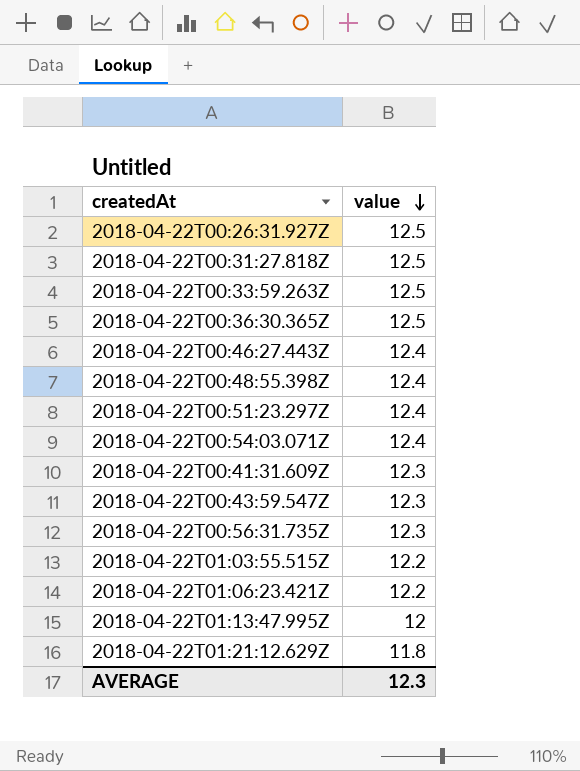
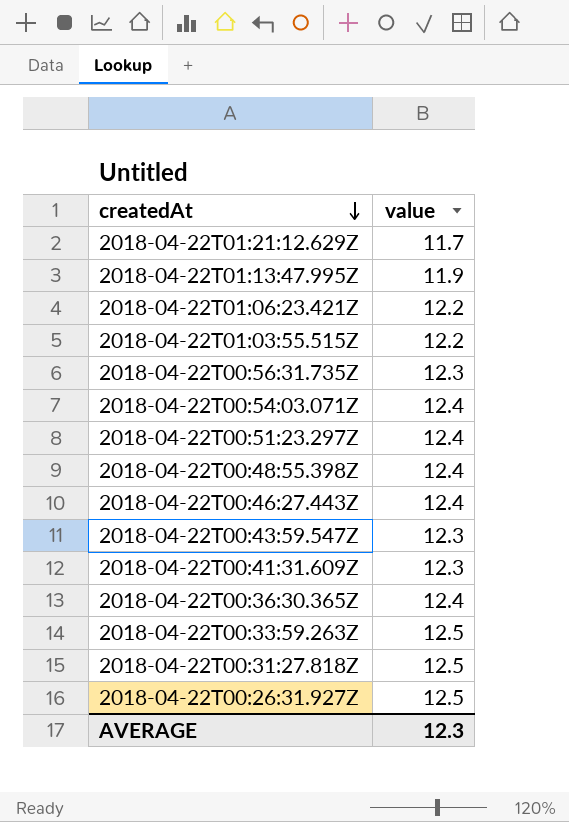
row order: value descending -> createdAt descending
2018-04-22T01:21:12.629Z | value: 11.8 -> 11.7
2018-04-22T01:13:47.995Z | value: 12 -> 11.9
2018-04-22T00:36:30.365Z | value: 12.5 -> 12.4

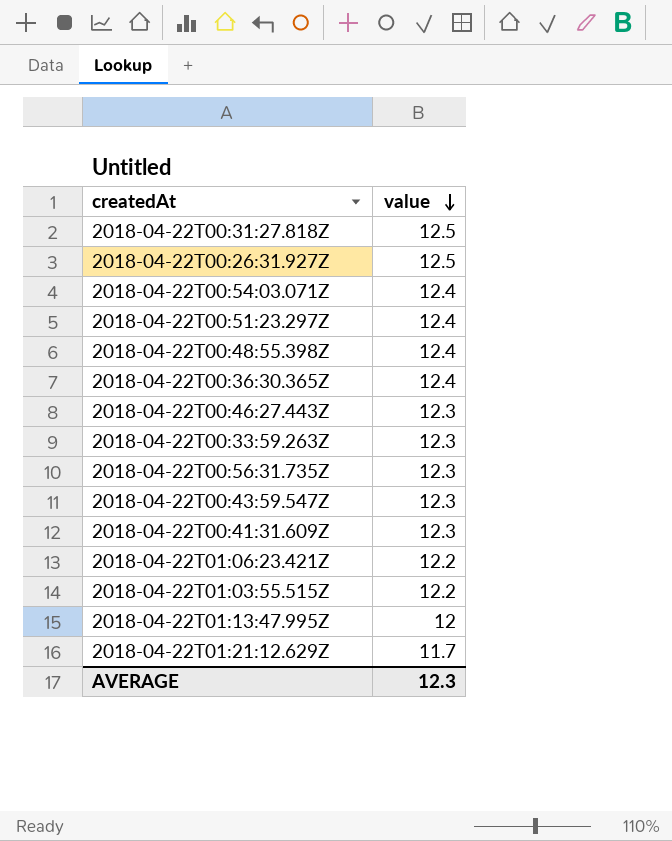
row order: createdAt descending -> value descending
2018-04-22T00:46:27.443Z | value: 12.4 -> 12.3
2018-04-22T00:33:59.263Z | value: 12.5 -> 12.3
2018-04-22T01:13:47.995Z | value: 11.9 -> 12

